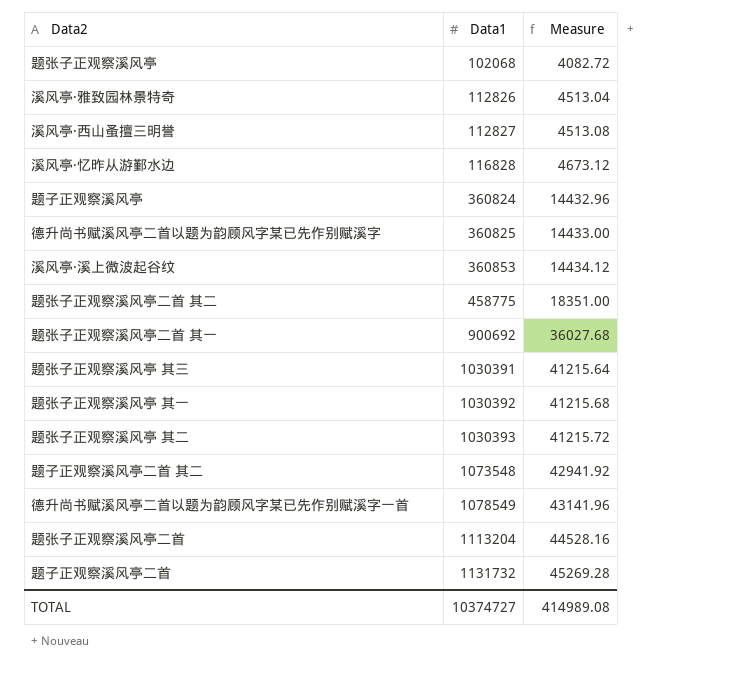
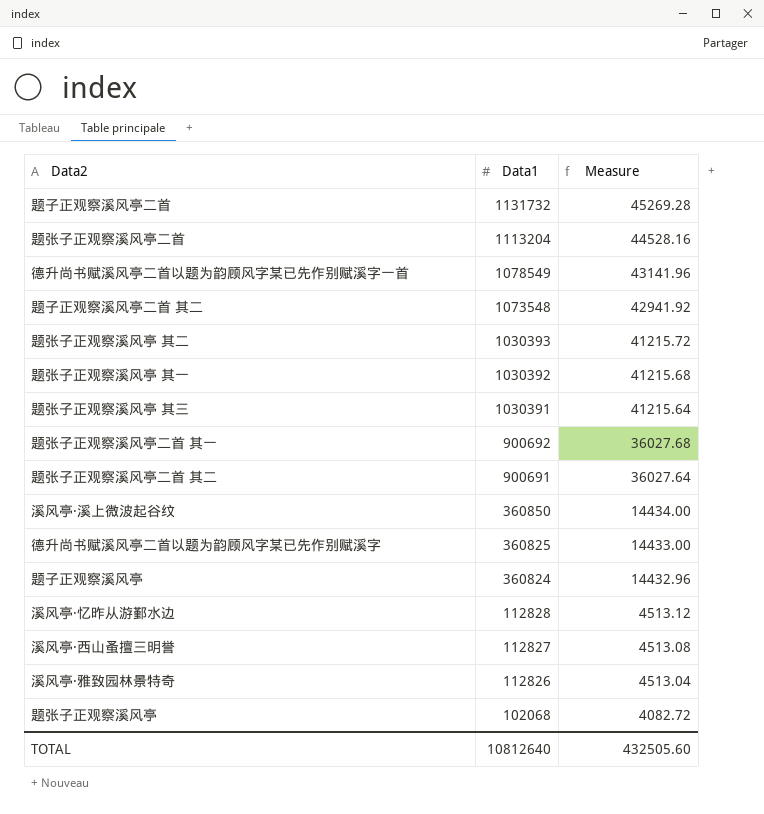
row order: Data1 ascending -> Data1 descending
题张子正观察溪风亭二首 其二 | Data1: 458775 -> 900691
题张子正观察溪风亭二首 其二 | Measure: 18351.00 -> 36027.64
溪风亭·溪上微波起谷纹 | Data1: 360853 -> 360850
溪风亭·溪上微波起谷纹 | Measure: 14434.12 -> 14434.00
溪风亭·忆昨从游鄞水边 | Data1: 116828 -> 112828
溪风亭·忆昨从游鄞水边 | Measure: 4673.12 -> 4513.12
TOTAL | Data1: 10374727 -> 10812640
TOTAL | Measure: 414989.08 -> 432505.60

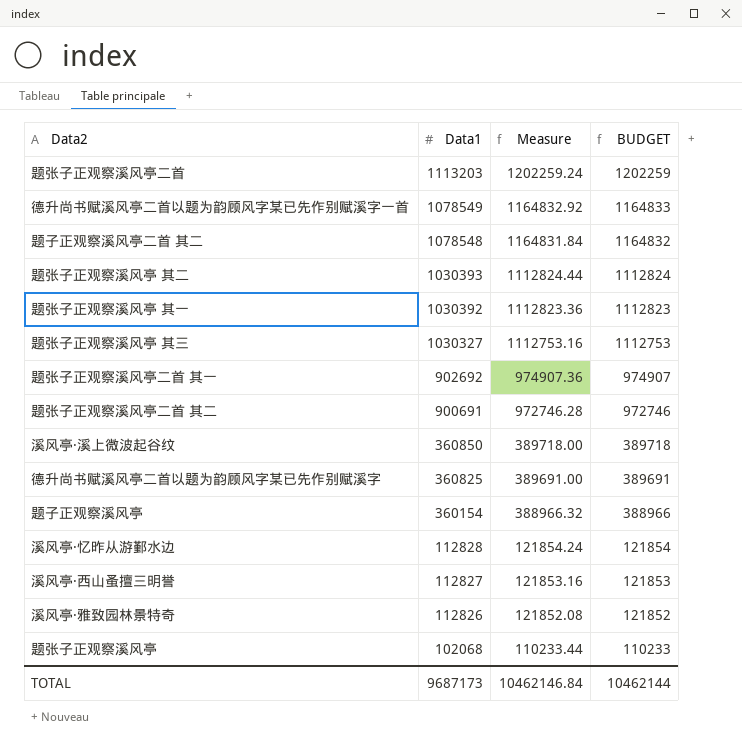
column Measure | formula: [Data1] * 0.04 -> [Data1] * 1.08
column BUDGET | formula: none -> [Data1] * 1.08
row 题子正观察溪风亭二首: 1131732 | 45269.28 -> none
题张子正观察溪风亭二首 | Data1: 1113204 -> 1113203
题子正观察溪风亭二首 其二 | Data1: 1073548 -> 1078548
题张子正观察溪风亭 其三 | Data1: 1030391 -> 1030327
题张子正观察溪风亭二首 其一 | Data1: 900692 -> 902692
题子正观察溪风亭 | Data1: 360824 -> 360154
TOTAL | Data1: 10812640 -> 9687173
TOTAL | Measure: 432505.60 -> 10462146.84

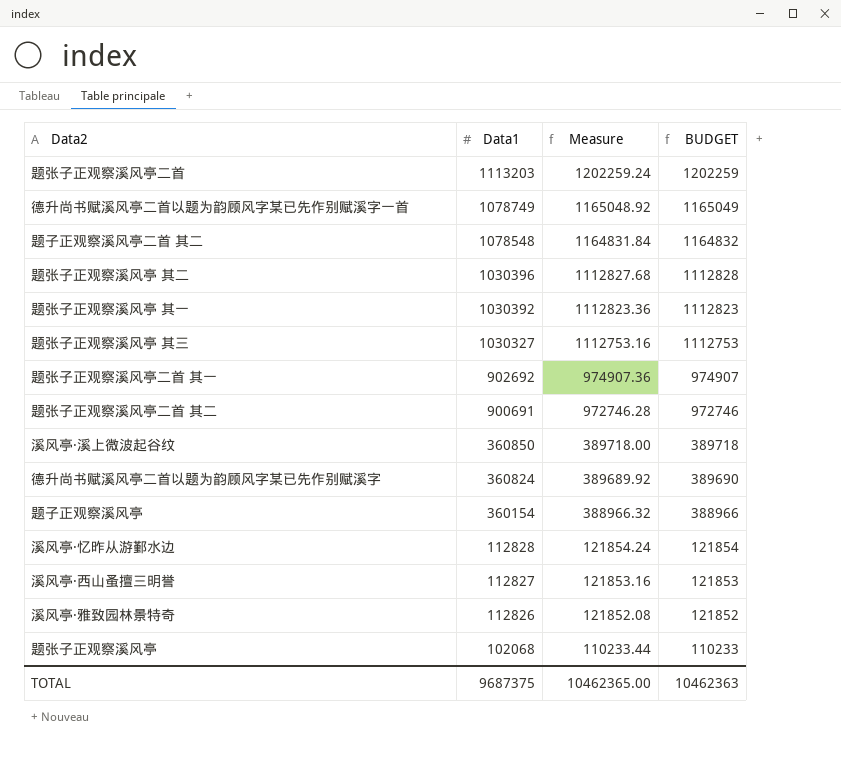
德升尚书赋溪风亭二首以题为韵顾风字某已先作别赋溪字一首 | Data1: 1078549 -> 1078749
德升尚书赋溪风亭二首以题为韵顾风字某已先作别赋溪字一首 | Measure: 1164832.92 -> 1165048.92
德升尚书赋溪风亭二首以题为韵顾风字某已先作别赋溪字一首 | BUDGET: 1164833 -> 1165049
题张子正观察溪风亭 其二 | Data1: 1030393 -> 1030396
题张子正观察溪风亭 其二 | Measure: 1112824.44 -> 1112827.68
题张子正观察溪风亭 其二 | BUDGET: 1112824 -> 1112828
德升尚书赋溪风亭二首以题为韵顾风字某已先作别赋溪字 | Data1: 360825 -> 360824
德升尚书赋溪风亭二首以题为韵顾风字某已先作别赋溪字 | Measure: 389691.00 -> 389689.92
德升尚书赋溪风亭二首以题为韵顾风字某已先作别赋溪字 | BUDGET: 389691 -> 389690
TOTAL | Data1: 9687173 -> 9687375
TOTAL | Measure: 10462146.84 -> 10462365.00
TOTAL | BUDGET: 10462144 -> 10462363

